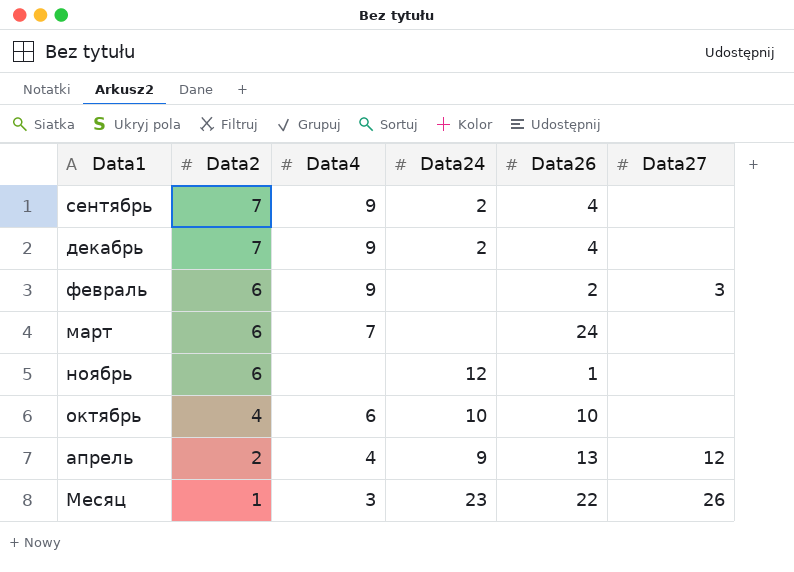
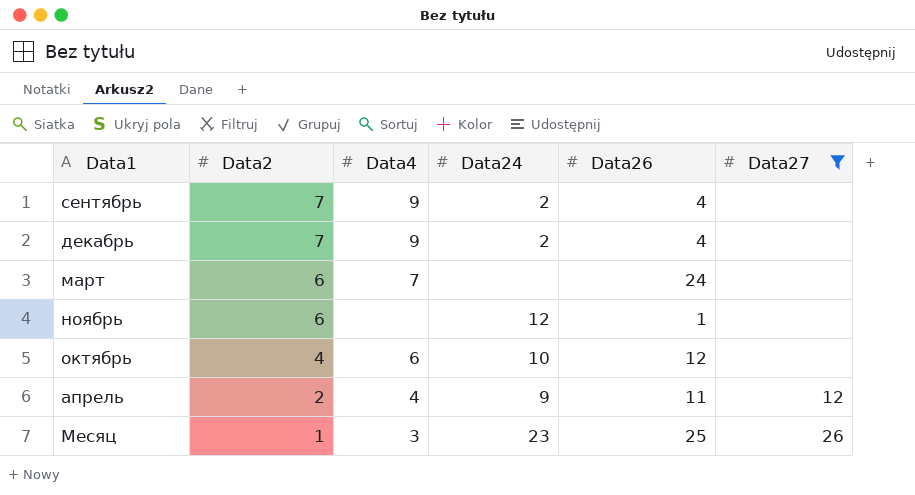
filter: none -> Data27 != 3
октябрь | Data26: 10 -> 12
апрель | Data26: 13 -> 11
Месяц | Data26: 22 -> 25

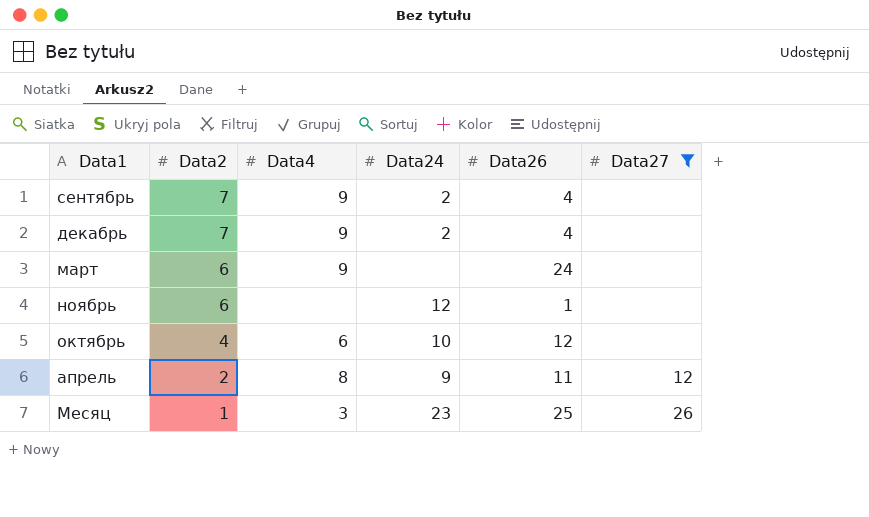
март | Data4: 7 -> 9
апрель | Data4: 4 -> 8

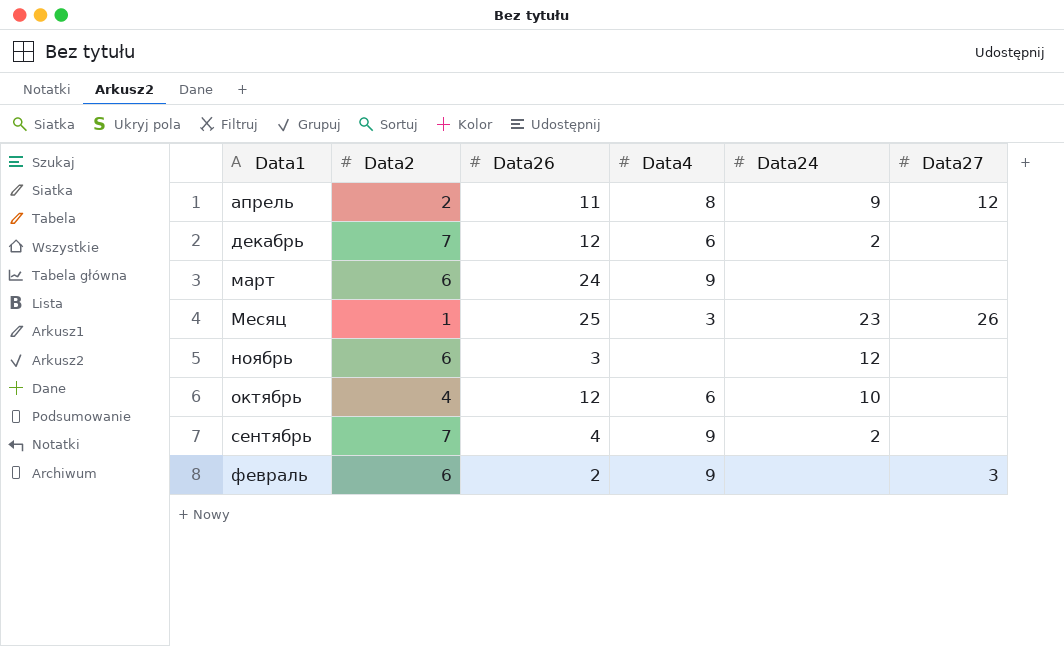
filter: Data27 != 3 -> none
row order: Data2 descending -> Data1 ascending
column Data26 | position: 5 -> 3
декабрь | Data26: 4 -> 12
декабрь | Data4: 9 -> 6
ноябрь | Data26: 1 -> 3

